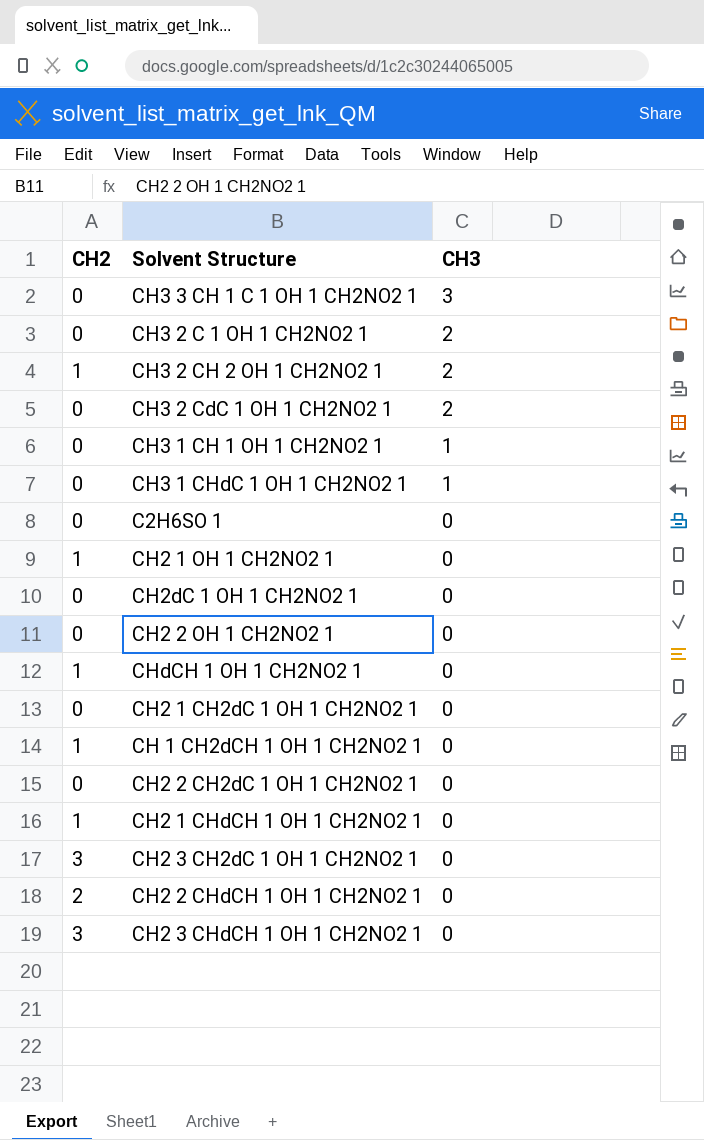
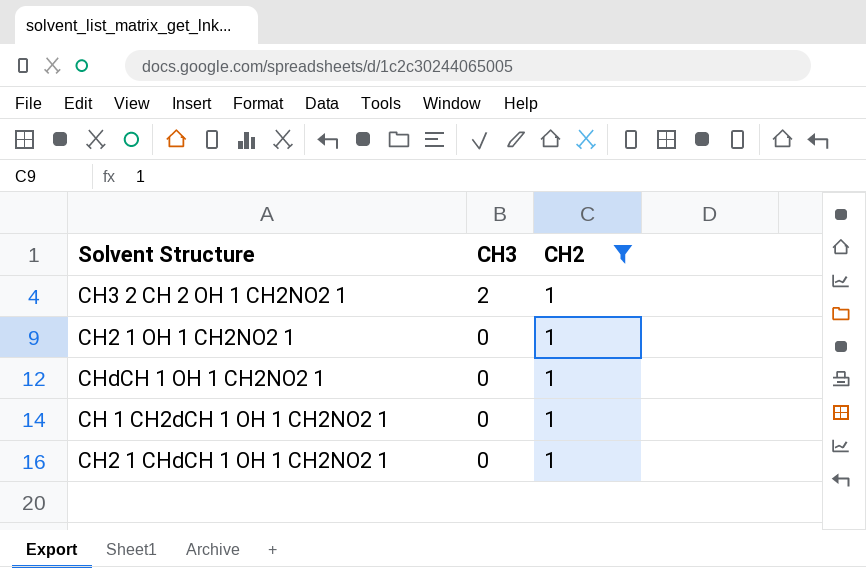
filter: none -> CH2 = 1
column CH2 | position: 1 -> 3

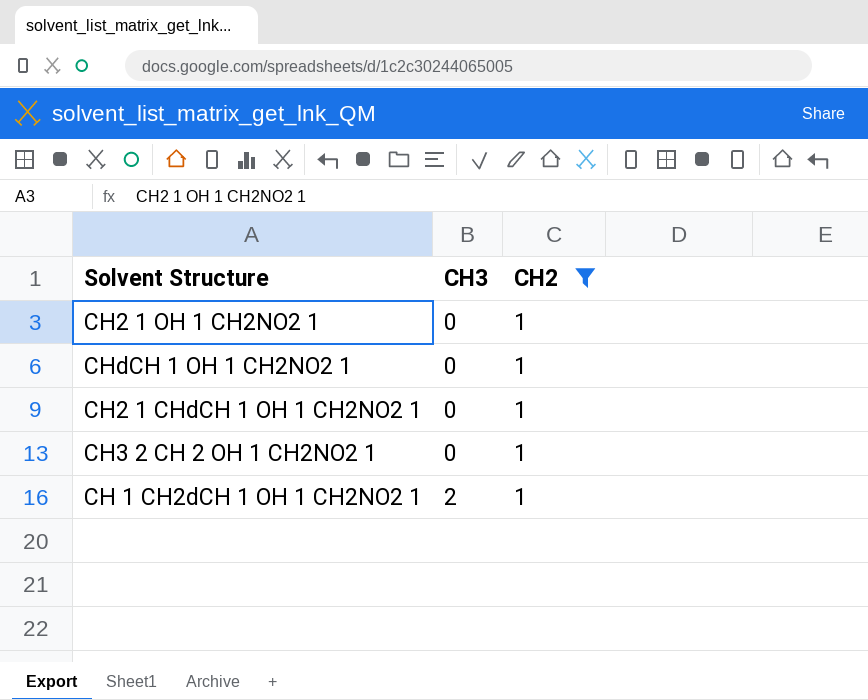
row order: CH3 descending -> CH3 ascending
CH3 2 CH 2 OH 1 CH2NO2 1 | CH3: 2 -> 0
CH 1 CH2dCH 1 OH 1 CH2NO2 1 | CH3: 0 -> 2

